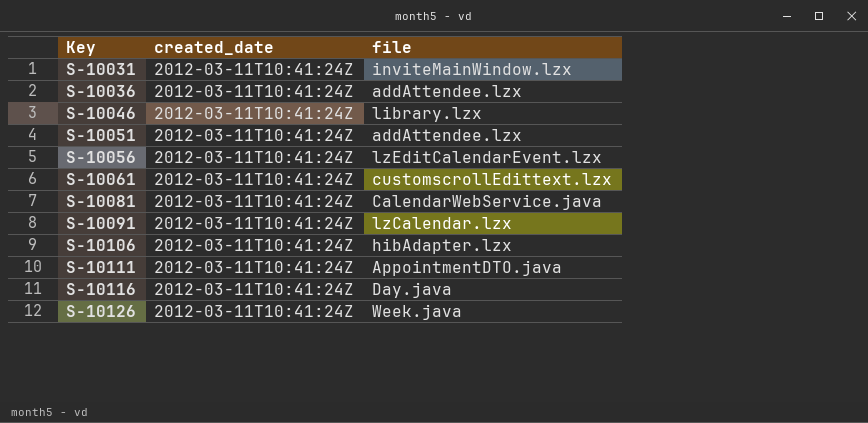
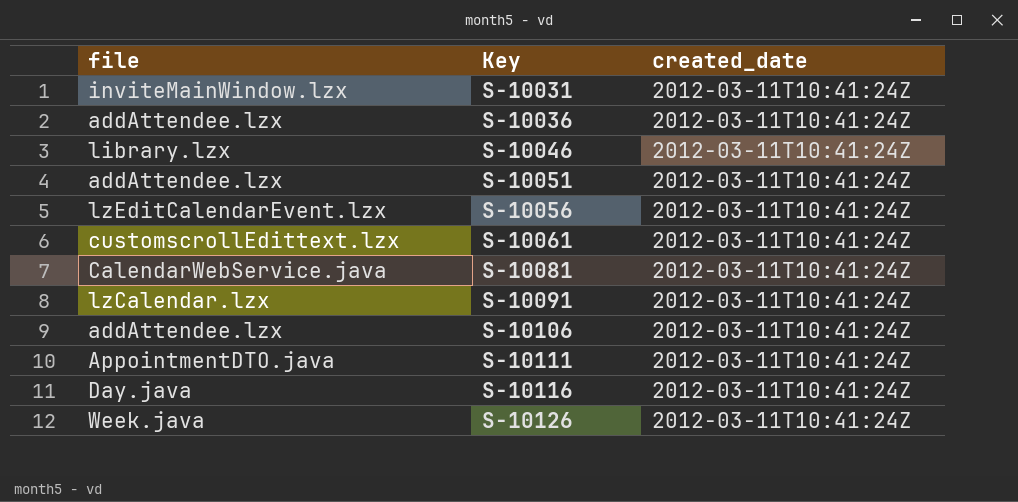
column file | position: 3 -> 1
S-10106 | file: hibAdapter.lzx -> addAttendee.lzx

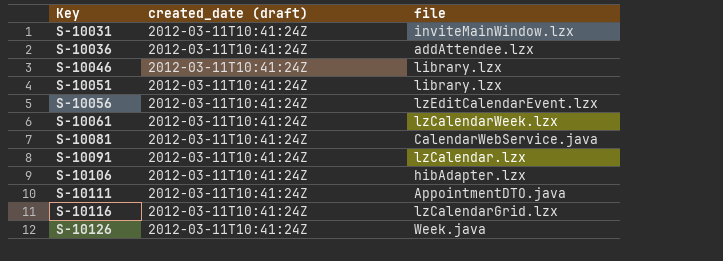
column name: created_date -> created_date (draft)
column file | position: 1 -> 3
S-10051 | file: addAttendee.lzx -> library.lzx
S-10061 | file: customscrollEdittext.lzx -> lzCalendarWeek.lzx
S-10106 | file: addAttendee.lzx -> hibAdapter.lzx
S-10116 | file: Day.java -> lzCalendarGrid.lzx

